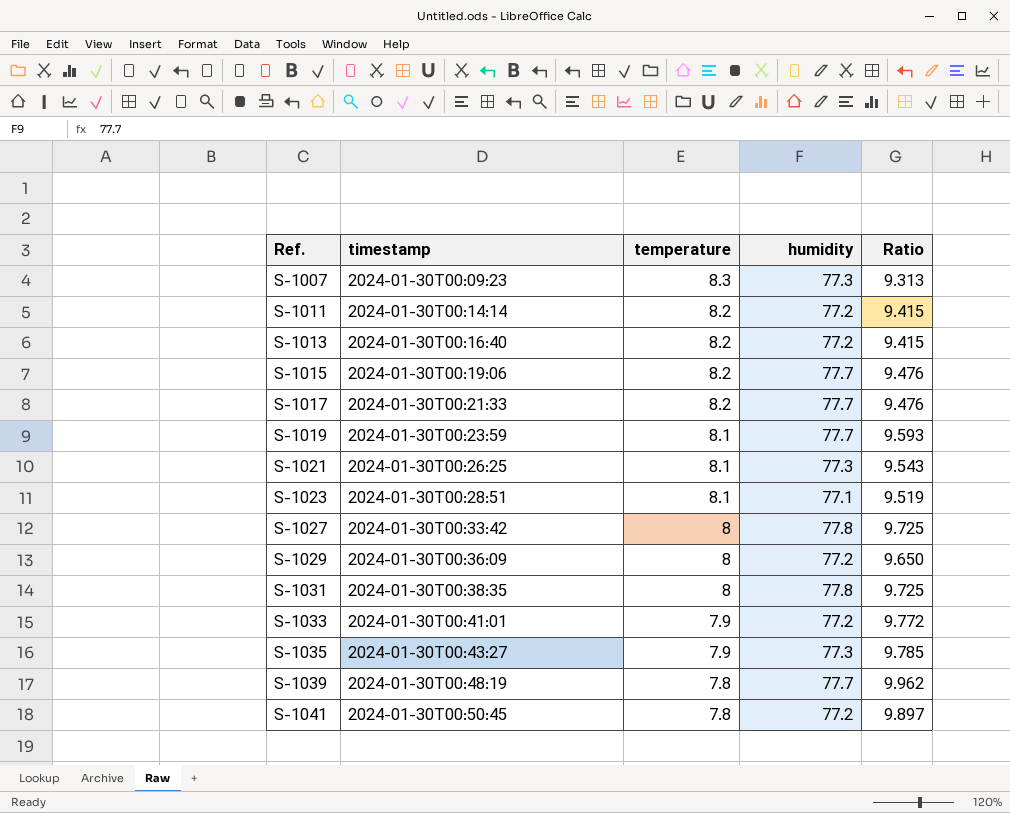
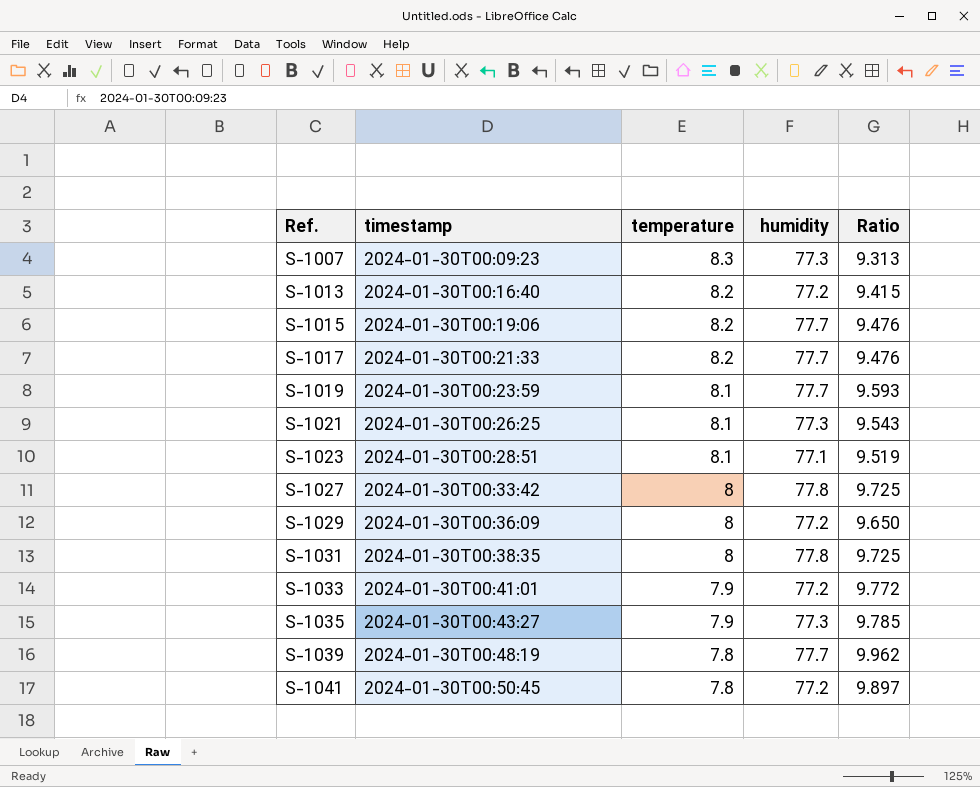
row S-1011: 2024-01-30T00:14:14 | 8.2 | 77.2 | 9.415 -> none

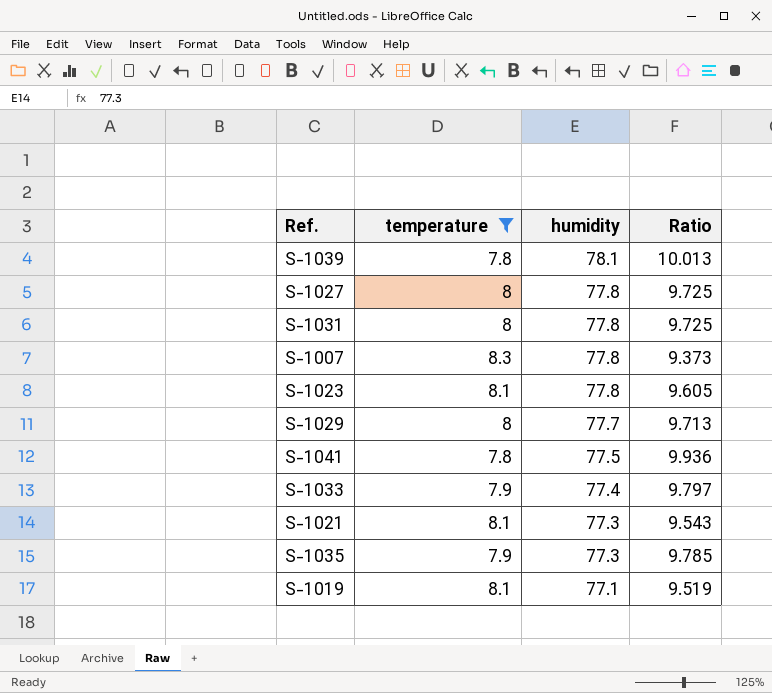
filter: none -> temperature != 8.2
row order: Ref. ascending -> humidity descending
column timestamp | position: 2 -> none
S-1039 | humidity: 77.7 -> 78.1
S-1039 | Ratio: 9.962 -> 10.013
S-1007 | humidity: 77.3 -> 77.8
S-1007 | Ratio: 9.313 -> 9.373
S-1023 | humidity: 77.1 -> 77.8
S-1023 | Ratio: 9.519 -> 9.605
S-1029 | humidity: 77.2 -> 77.7
S-1029 | Ratio: 9.650 -> 9.713
S-1041 | humidity: 77.2 -> 77.5
S-1041 | Ratio: 9.897 -> 9.936
S-1033 | humidity: 77.2 -> 77.4
S-1033 | Ratio: 9.772 -> 9.797
S-1019 | humidity: 77.7 -> 77.1
S-1019 | Ratio: 9.593 -> 9.519

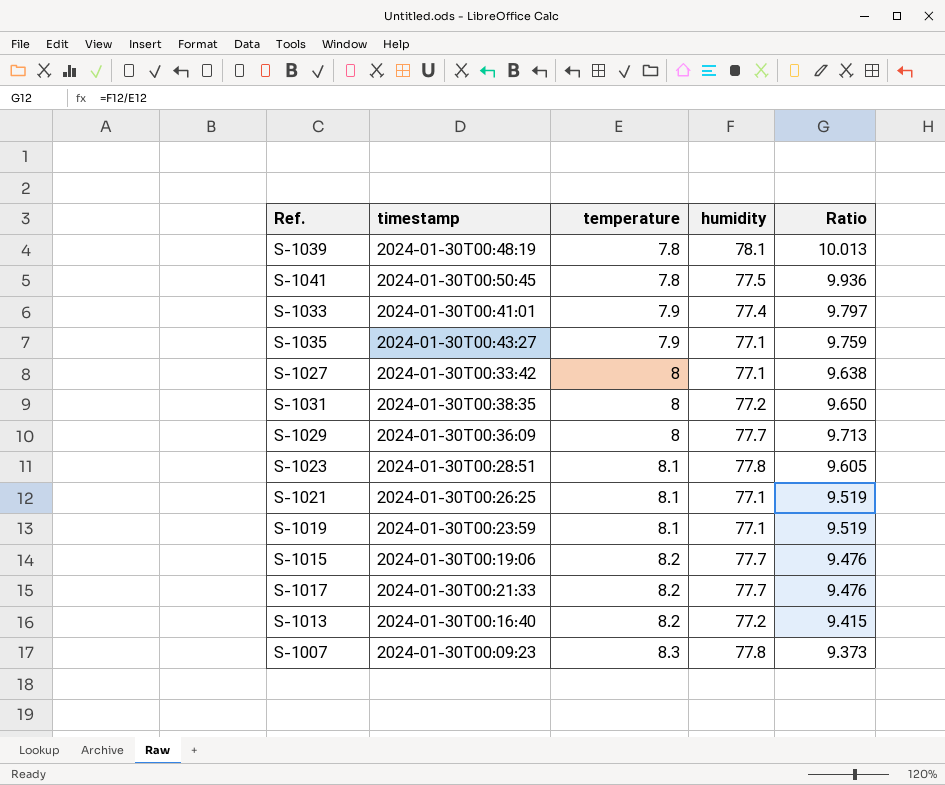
filter: temperature != 8.2 -> none
row order: humidity descending -> temperature ascending
column timestamp | position: none -> 2
S-1035 | humidity: 77.3 -> 77.1
S-1035 | Ratio: 9.785 -> 9.759
S-1027 | humidity: 77.8 -> 77.1
S-1027 | Ratio: 9.725 -> 9.638
S-1031 | humidity: 77.8 -> 77.2
S-1031 | Ratio: 9.725 -> 9.650
S-1021 | humidity: 77.3 -> 77.1
S-1021 | Ratio: 9.543 -> 9.519

